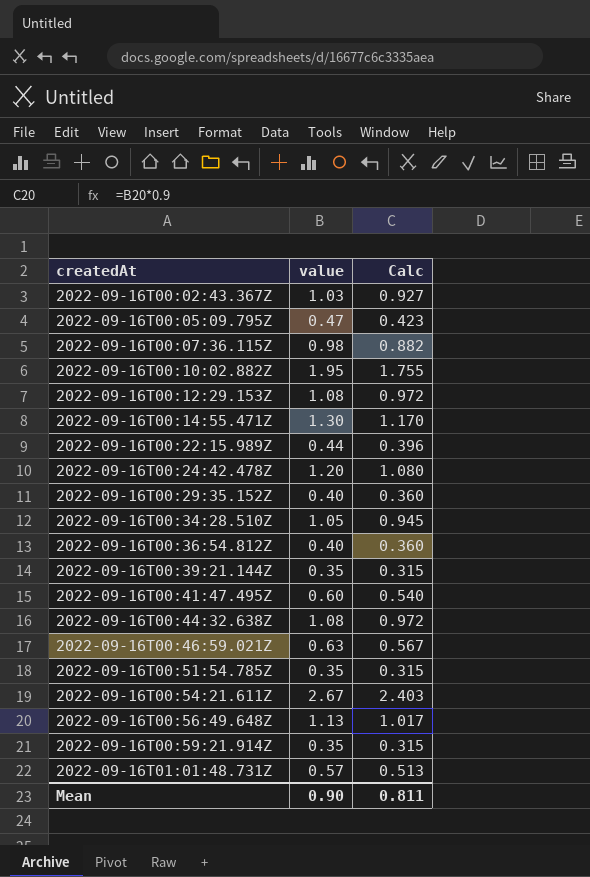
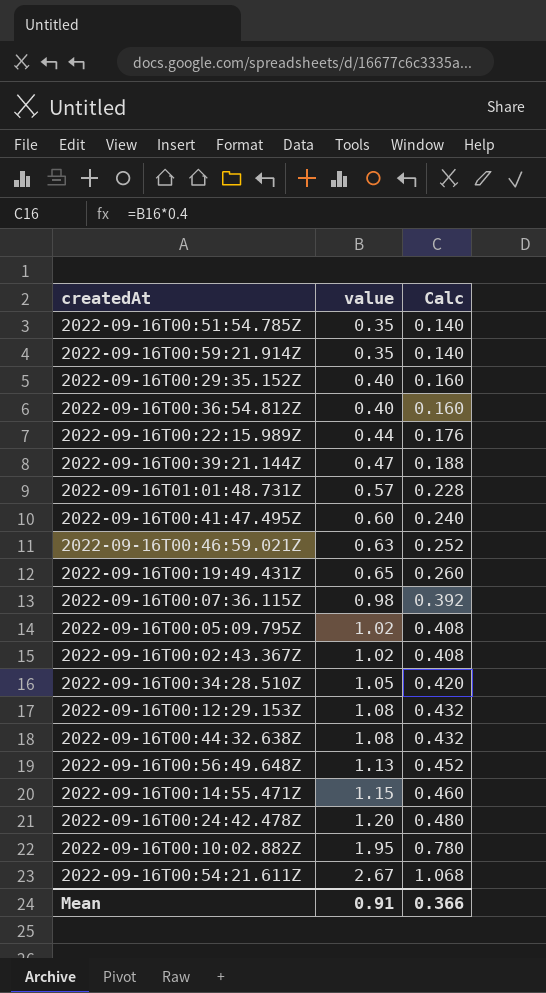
row order: createdAt ascending -> value ascending
column Calc | formula: [value] * 0.9 -> [value] * 0.4
2022-09-16T00:39:21.144Z | value: 0.35 -> 0.47
row 2022-09-16T00:19:49.431Z: none -> 0.65 | 0.260
2022-09-16T00:05:09.795Z | value: 0.47 -> 1.02
2022-09-16T00:02:43.367Z | value: 1.03 -> 1.02
2022-09-16T00:14:55.471Z | value: 1.30 -> 1.15
Mean | value: 0.90 -> 0.91
Mean | Calc: 0.811 -> 0.366

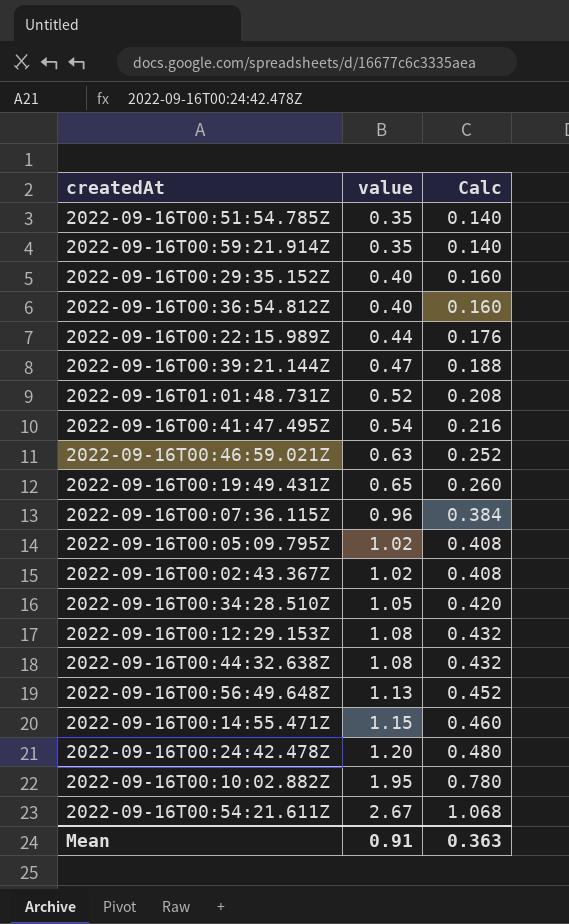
2022-09-16T01:01:48.731Z | value: 0.57 -> 0.52
2022-09-16T01:01:48.731Z | Calc: 0.228 -> 0.208
2022-09-16T00:41:47.495Z | value: 0.60 -> 0.54
2022-09-16T00:41:47.495Z | Calc: 0.240 -> 0.216
2022-09-16T00:07:36.115Z | value: 0.98 -> 0.96
2022-09-16T00:07:36.115Z | Calc: 0.392 -> 0.384
Mean | Calc: 0.366 -> 0.363

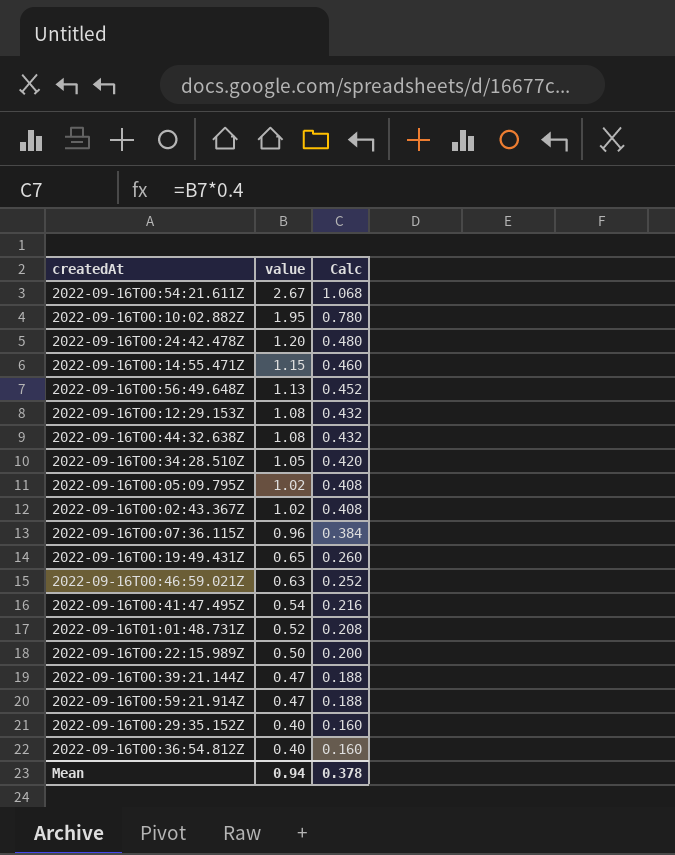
row order: value ascending -> value descending
row 2022-09-16T00:51:54.785Z: 0.35 | 0.140 -> none
2022-09-16T00:22:15.989Z | value: 0.44 -> 0.50
2022-09-16T00:22:15.989Z | Calc: 0.176 -> 0.200
2022-09-16T00:59:21.914Z | value: 0.35 -> 0.47
2022-09-16T00:59:21.914Z | Calc: 0.140 -> 0.188
Mean | value: 0.91 -> 0.94
Mean | Calc: 0.363 -> 0.378

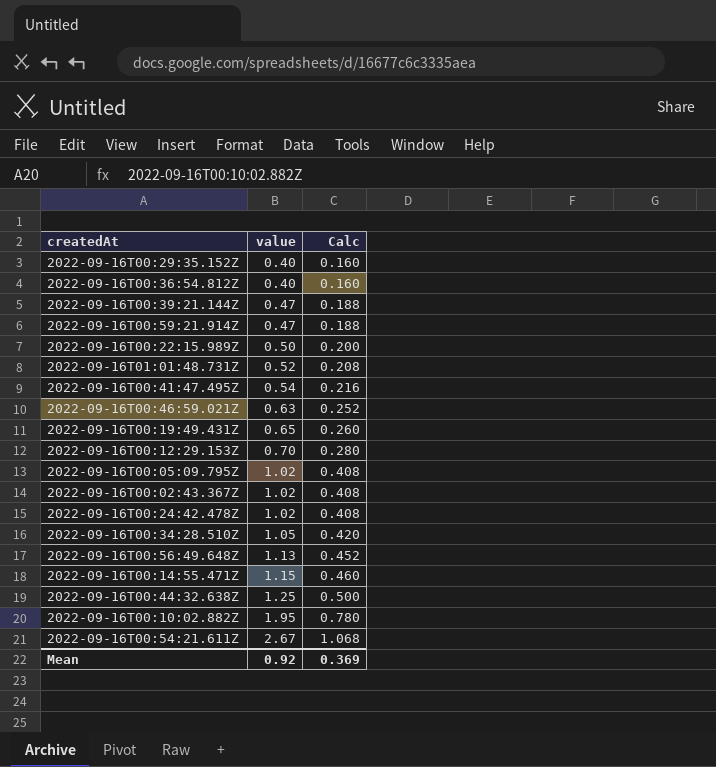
row order: value descending -> value ascending
row 2022-09-16T00:07:36.115Z: 0.96 | 0.384 -> none
2022-09-16T00:12:29.153Z | value: 1.08 -> 0.70
2022-09-16T00:12:29.153Z | Calc: 0.432 -> 0.280
2022-09-16T00:24:42.478Z | value: 1.20 -> 1.02
2022-09-16T00:24:42.478Z | Calc: 0.480 -> 0.408
2022-09-16T00:44:32.638Z | value: 1.08 -> 1.25
2022-09-16T00:44:32.638Z | Calc: 0.432 -> 0.500
Mean | value: 0.94 -> 0.92
Mean | Calc: 0.378 -> 0.369

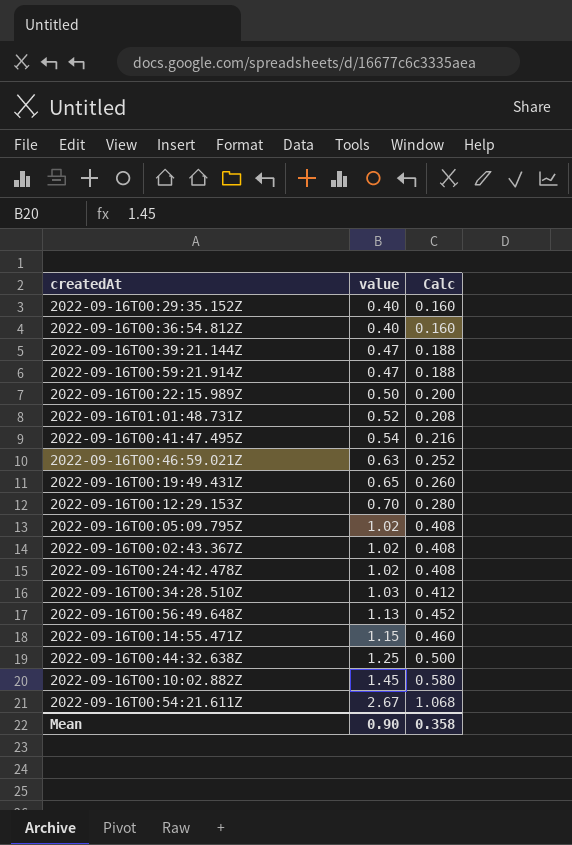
2022-09-16T00:34:28.510Z | value: 1.05 -> 1.03
2022-09-16T00:34:28.510Z | Calc: 0.420 -> 0.412
2022-09-16T00:10:02.882Z | value: 1.95 -> 1.45
2022-09-16T00:10:02.882Z | Calc: 0.780 -> 0.580
Mean | value: 0.92 -> 0.90
Mean | Calc: 0.369 -> 0.358

